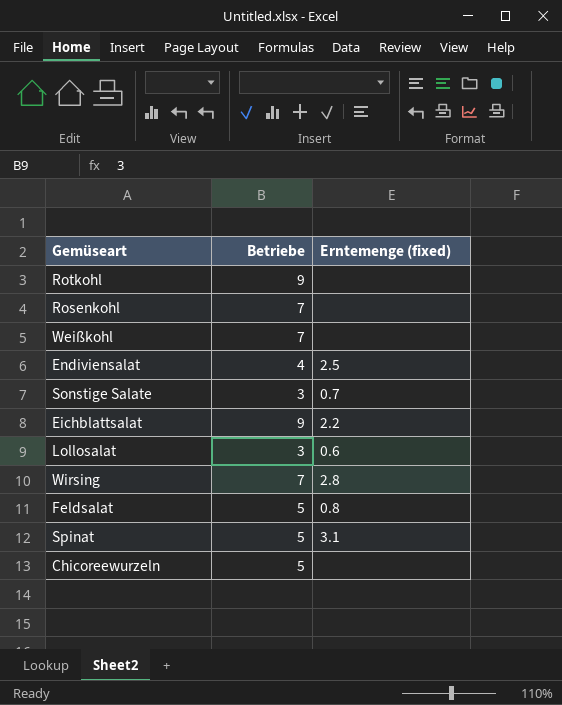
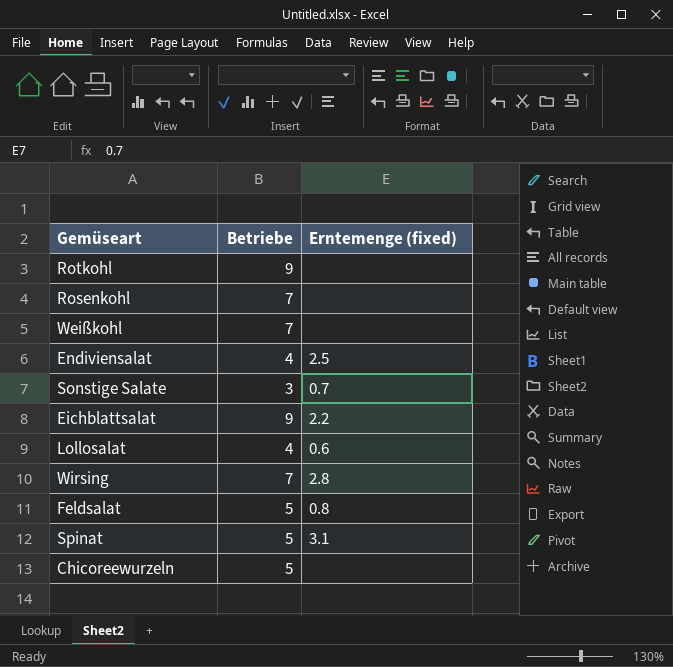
Lollosalat | Betriebe: 3 -> 4

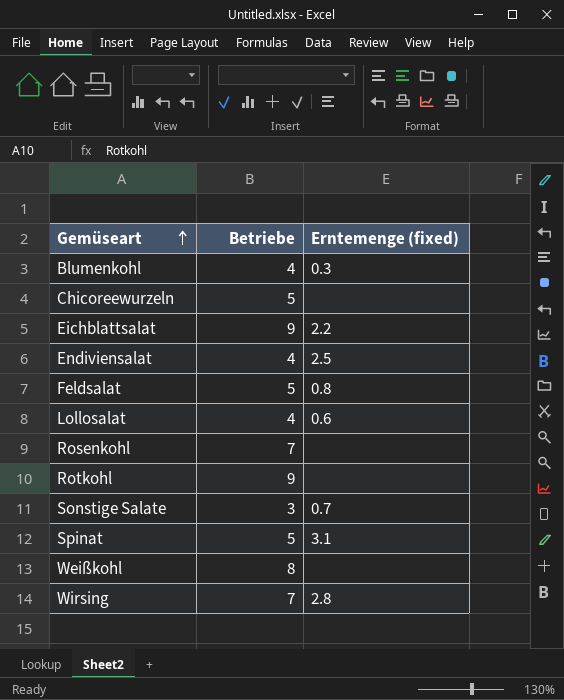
row order: none -> Gemüseart ascending
row Blumenkohl: none -> 4 | 0.3
Weißkohl | Betriebe: 7 -> 8

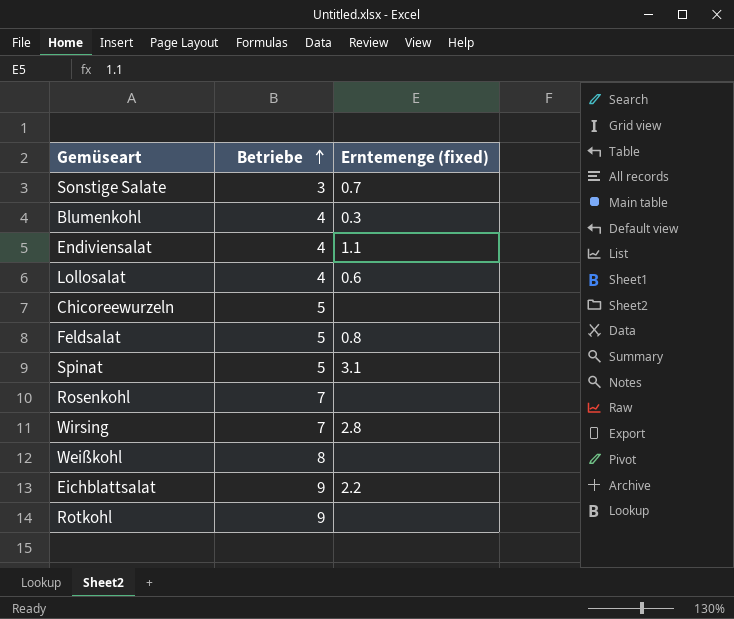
row order: Gemüseart ascending -> Betriebe ascending
Endiviensalat | Erntemenge (fixed): 2.5 -> 1.1

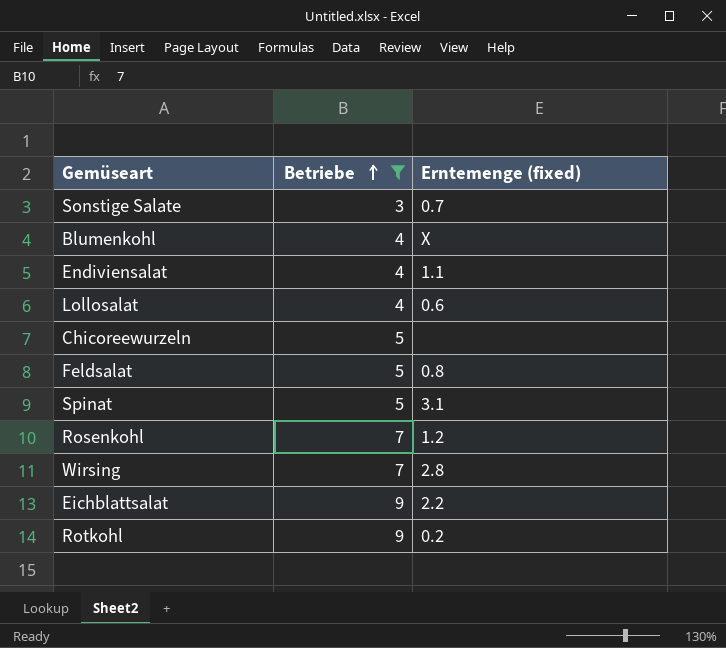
filter: none -> Betriebe != 8
Blumenkohl | Erntemenge (fixed): 0.3 -> X
Rosenkohl | Erntemenge (fixed): none -> 1.2
Rotkohl | Erntemenge (fixed): none -> 0.2

